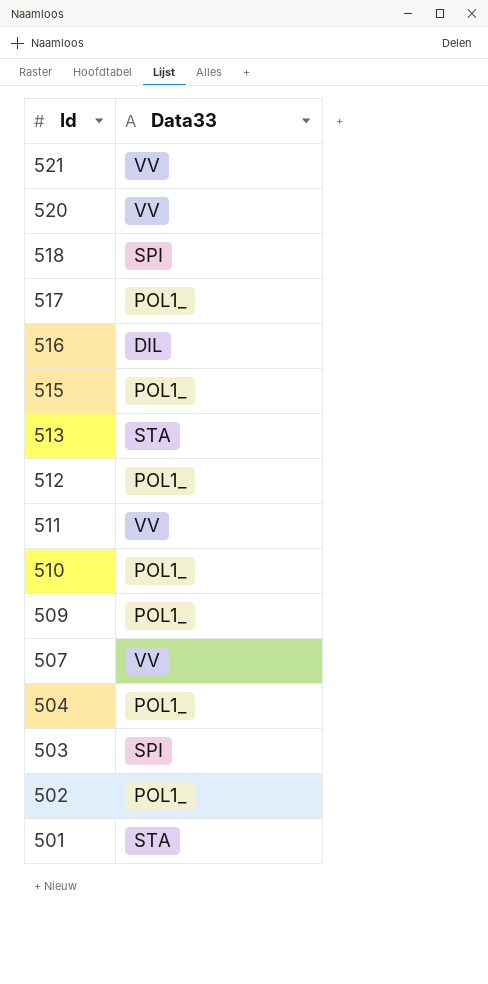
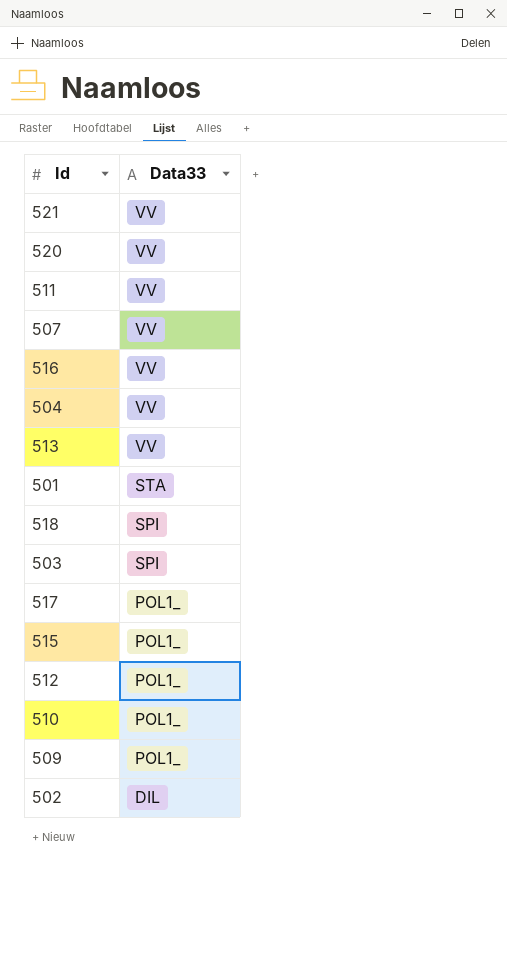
row order: Id descending -> Data33 descending
516 | Data33: DIL -> VV
504 | Data33: POL1_ -> VV
513 | Data33: STA -> VV
502 | Data33: POL1_ -> DIL

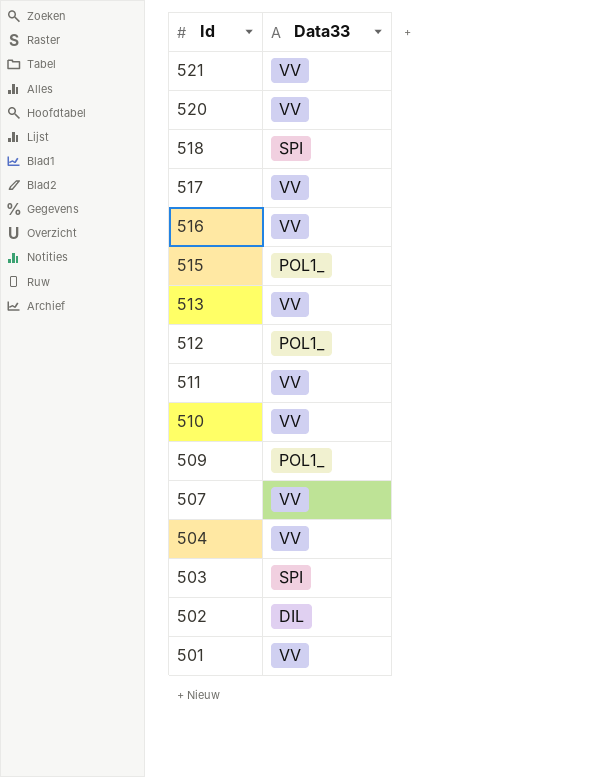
row order: Data33 descending -> Id descending
517 | Data33: POL1_ -> VV
510 | Data33: POL1_ -> VV
501 | Data33: STA -> VV

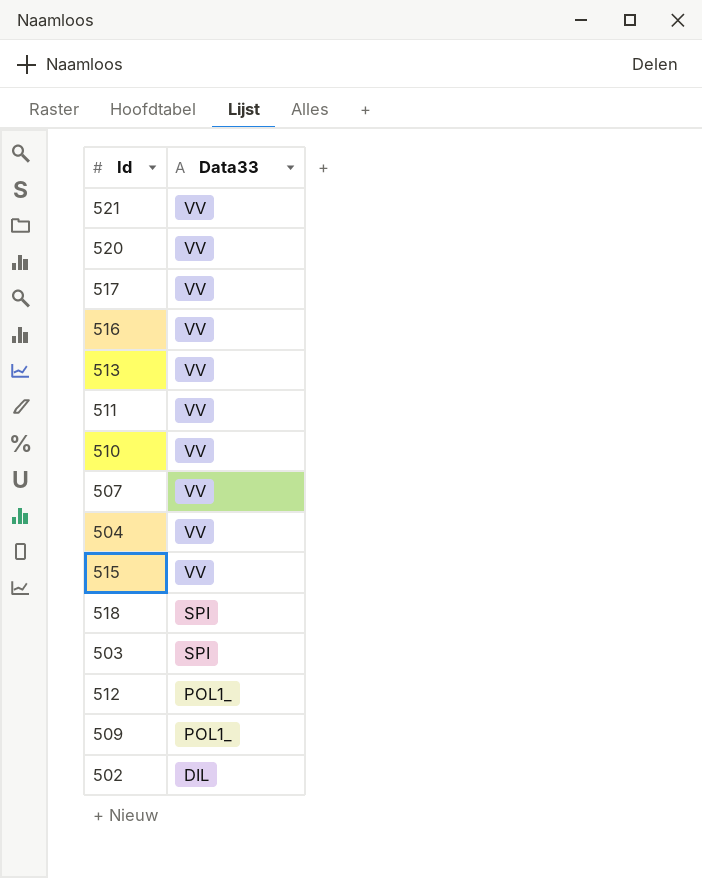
row order: Id descending -> Data33 descending
row 501: VV -> none
515 | Data33: POL1_ -> VV

